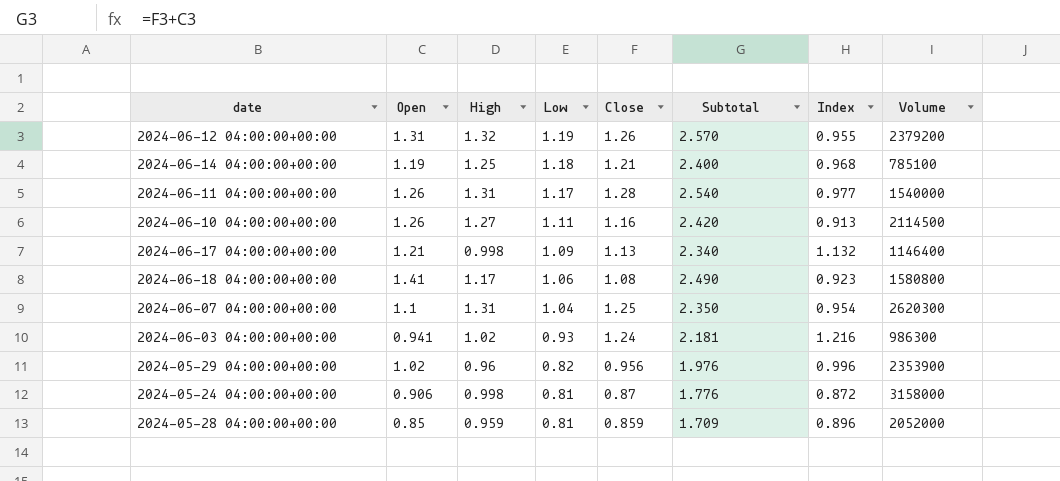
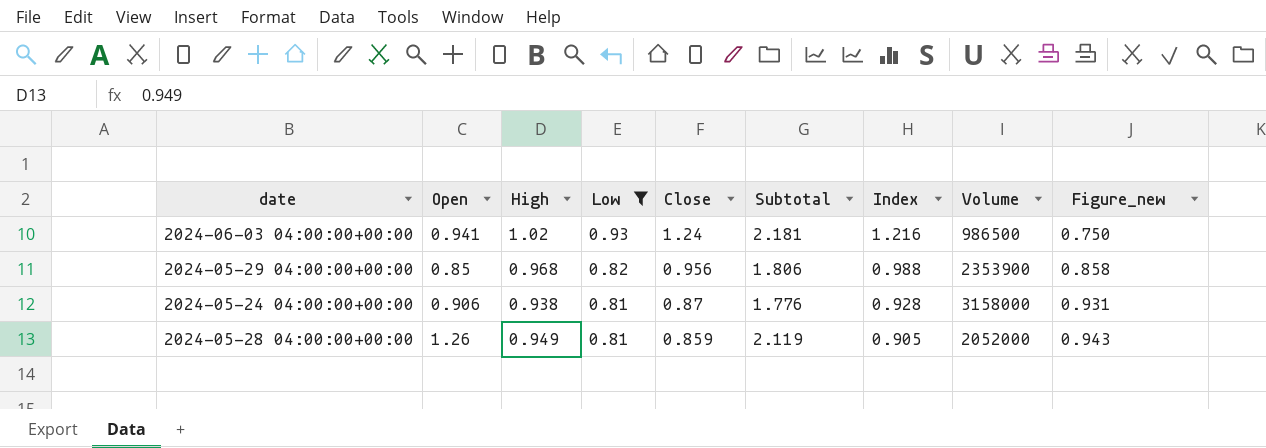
filter: none -> Low <= 0.93
column Figure_new | formula: none -> [Low] / [Close]
2024-06-03 04:00:00+00:00 | Volume: 986300 -> 986500
2024-05-29 04:00:00+00:00 | Open: 1.02 -> 0.85
2024-05-29 04:00:00+00:00 | High: 0.96 -> 0.968
2024-05-29 04:00:00+00:00 | Subtotal: 1.976 -> 1.806
2024-05-29 04:00:00+00:00 | Index: 0.996 -> 0.988
2024-05-24 04:00:00+00:00 | High: 0.998 -> 0.938
2024-05-24 04:00:00+00:00 | Index: 0.872 -> 0.928
2024-05-28 04:00:00+00:00 | Open: 0.85 -> 1.26
2024-05-28 04:00:00+00:00 | High: 0.959 -> 0.949
2024-05-28 04:00:00+00:00 | Subtotal: 1.709 -> 2.119
2024-05-28 04:00:00+00:00 | Index: 0.896 -> 0.905

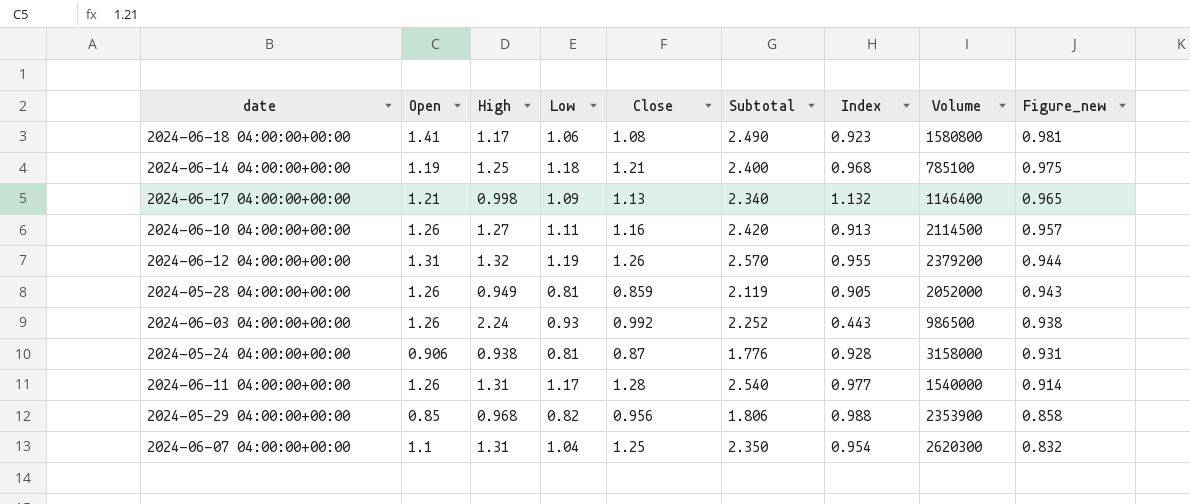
filter: Low <= 0.93 -> none
row order: Low descending -> Figure_new descending
2024-06-03 04:00:00+00:00 | Open: 0.941 -> 1.26
2024-06-03 04:00:00+00:00 | High: 1.02 -> 2.24
2024-06-03 04:00:00+00:00 | Close: 1.24 -> 0.992
2024-06-03 04:00:00+00:00 | Subtotal: 2.181 -> 2.252
2024-06-03 04:00:00+00:00 | Index: 1.216 -> 0.443
2024-06-03 04:00:00+00:00 | Figure_new: 0.750 -> 0.938

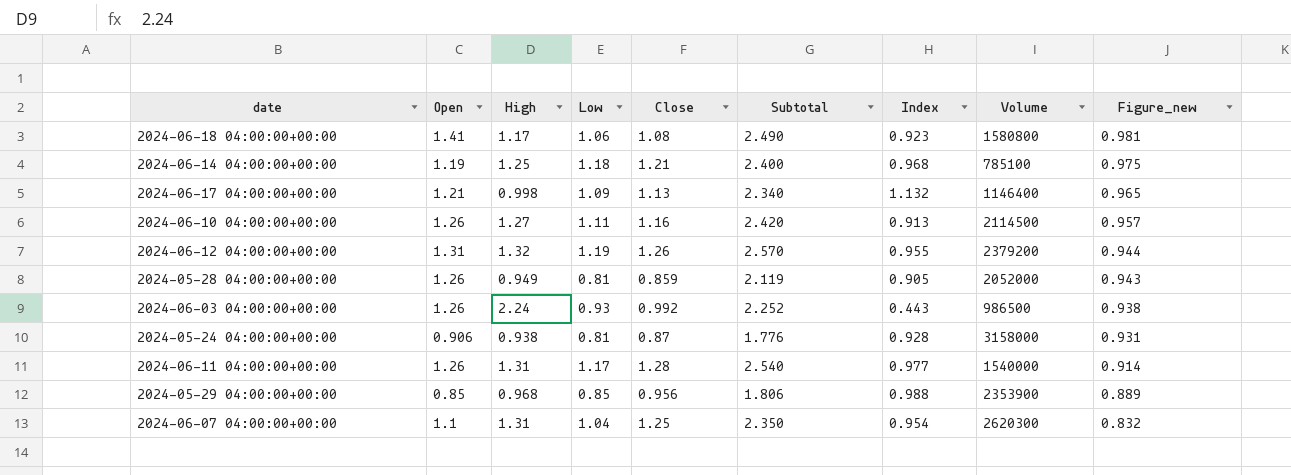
2024-05-29 04:00:00+00:00 | Low: 0.82 -> 0.85
2024-05-29 04:00:00+00:00 | Figure_new: 0.858 -> 0.889

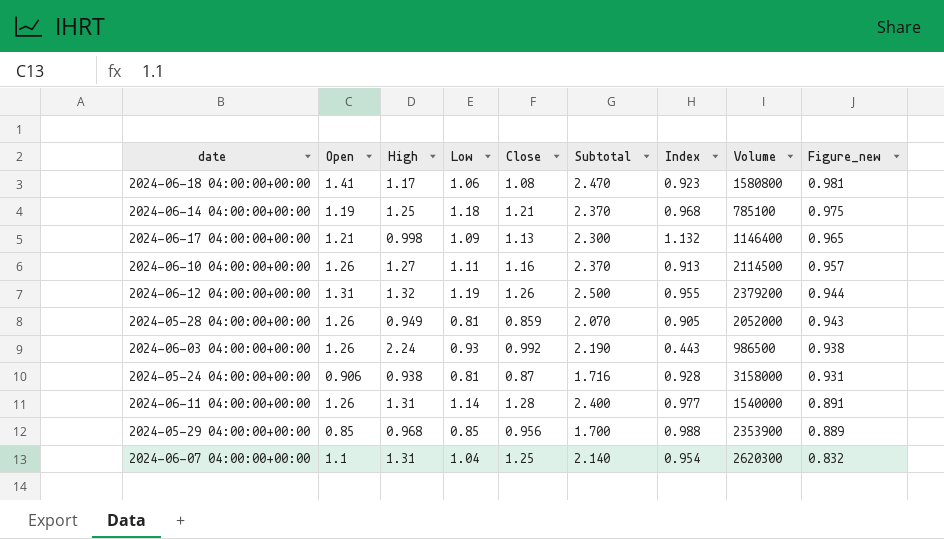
column Subtotal | formula: [Open] + [Close] -> [Open] + [Low]
2024-06-11 04:00:00+00:00 | Low: 1.17 -> 1.14
2024-06-11 04:00:00+00:00 | Figure_new: 0.914 -> 0.891

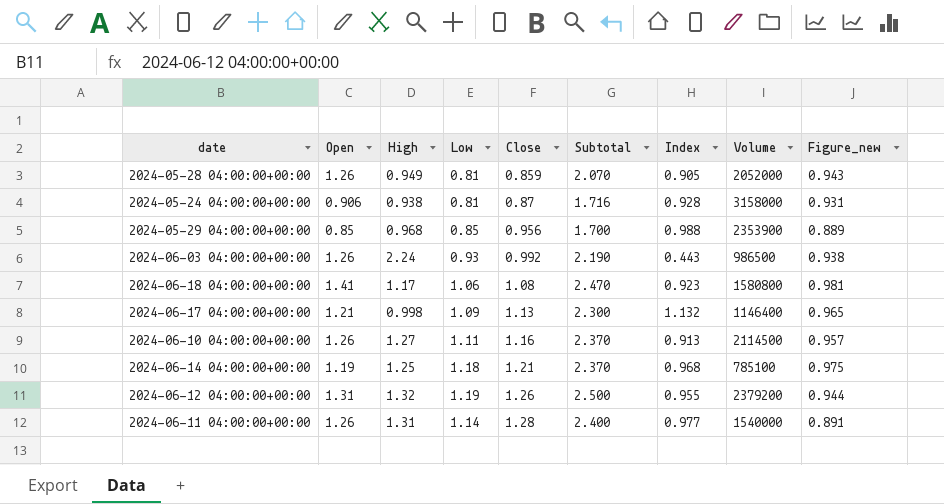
row order: Figure_new descending -> Close ascending
row 2024-06-07 04:00:00+00:00: 1.1 | 1.31 | 1.04 | 1.25 | 2.140 | 0.954 | 2620300 | 0.832 -> none

